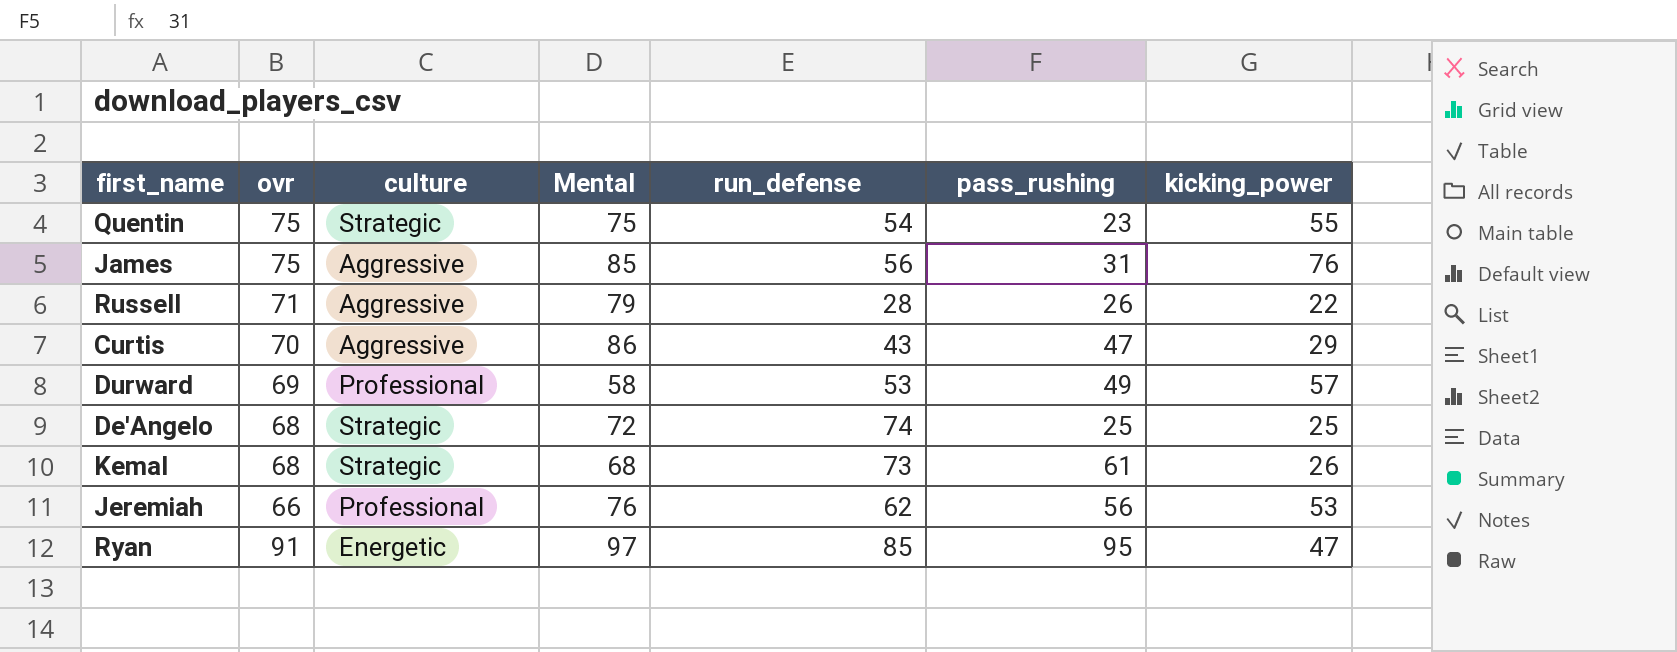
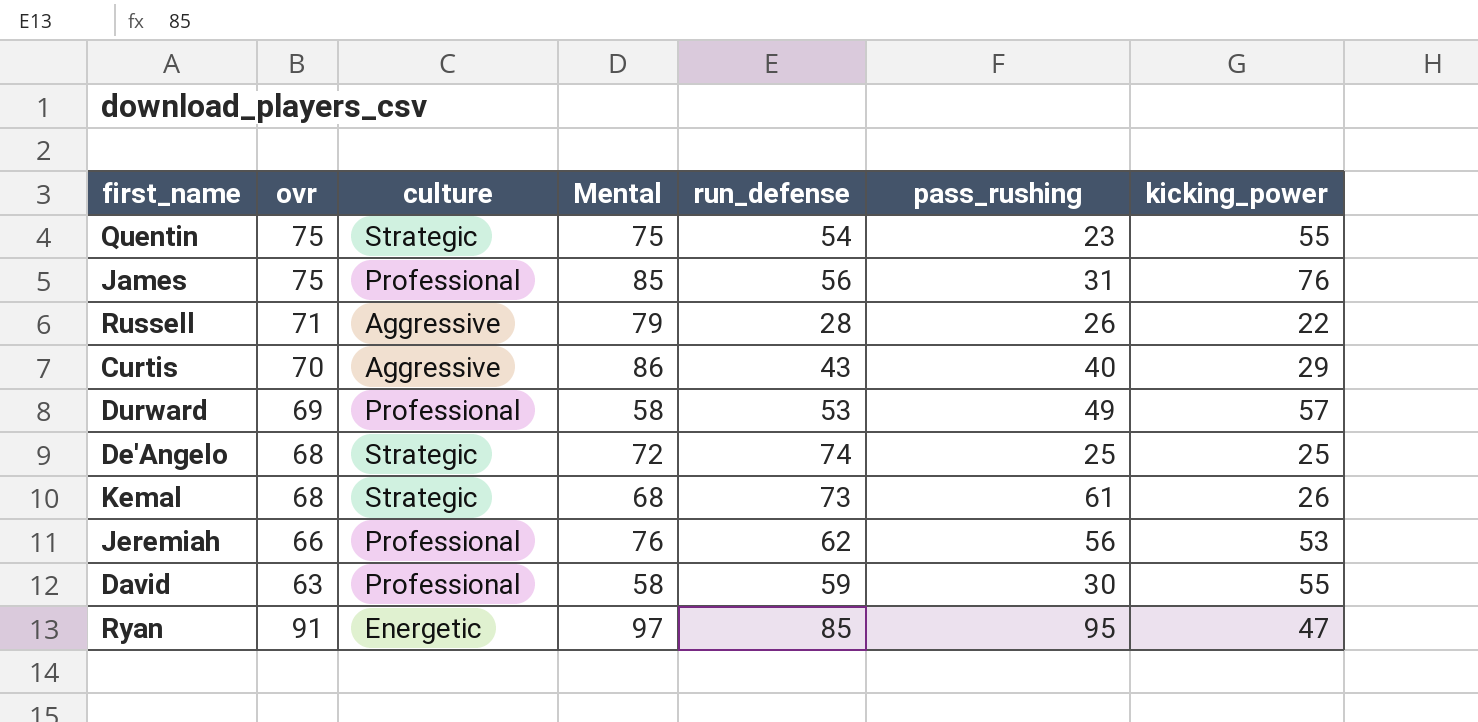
James | culture: Aggressive -> Professional
Curtis | pass_rushing: 47 -> 40
row David: none -> 63 | Professional | 58 | 59 | 30 | 55

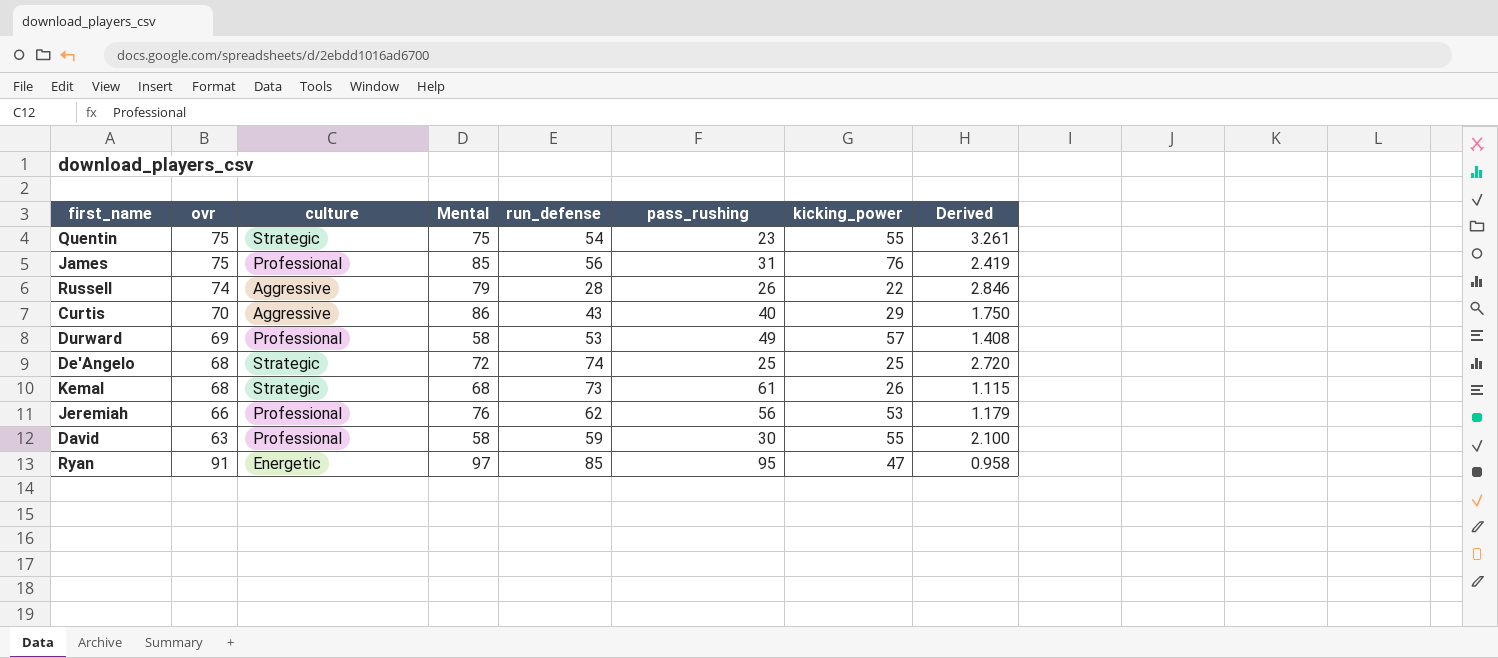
column Derived | formula: none -> [ovr] / [pass_rushing]
Russell | ovr: 71 -> 74

